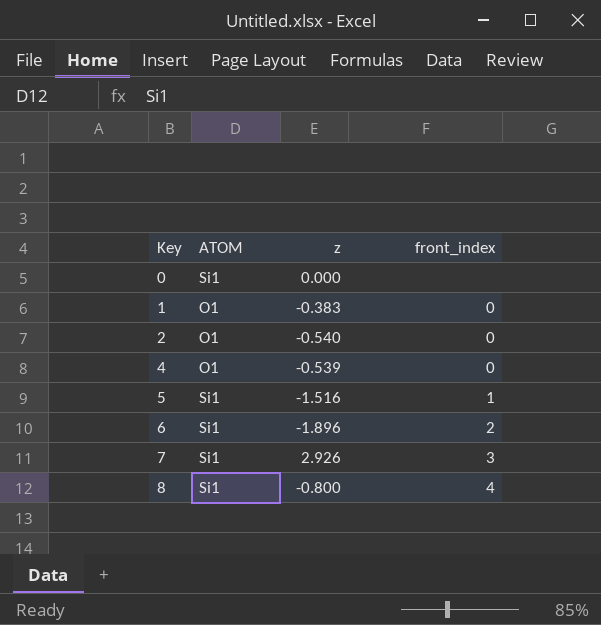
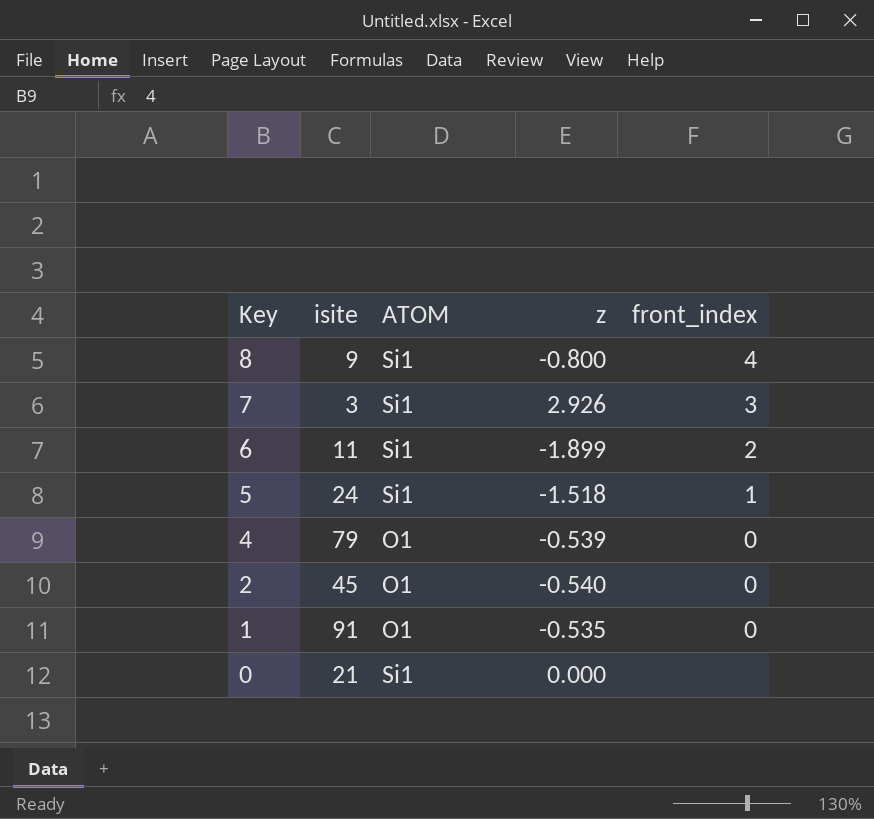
row order: Key ascending -> Key descending
column isite | position: none -> 2
6 | z: -1.896 -> -1.899
5 | z: -1.516 -> -1.518
1 | z: -0.383 -> -0.535

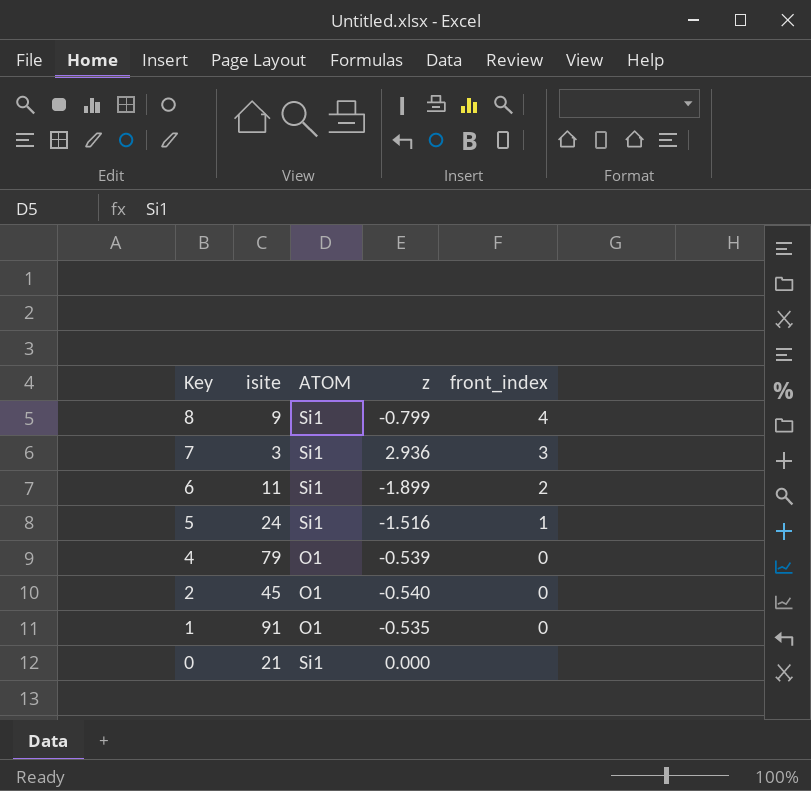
8 | z: -0.800 -> -0.799
7 | z: 2.926 -> 2.936
5 | z: -1.518 -> -1.516

